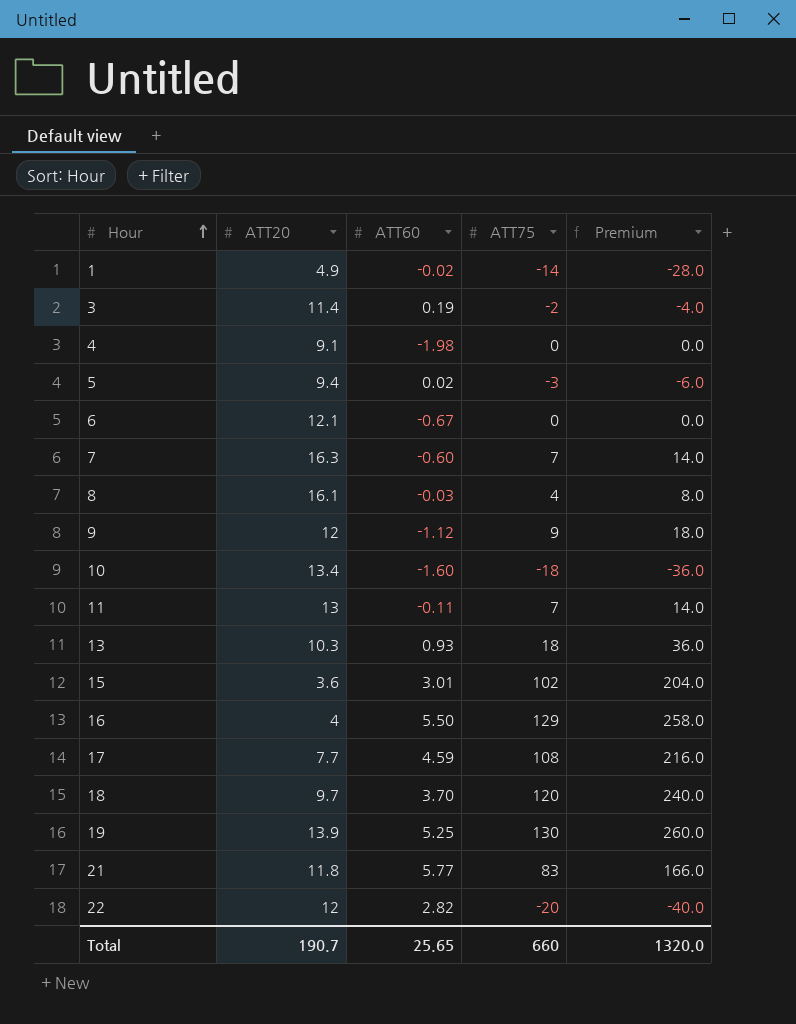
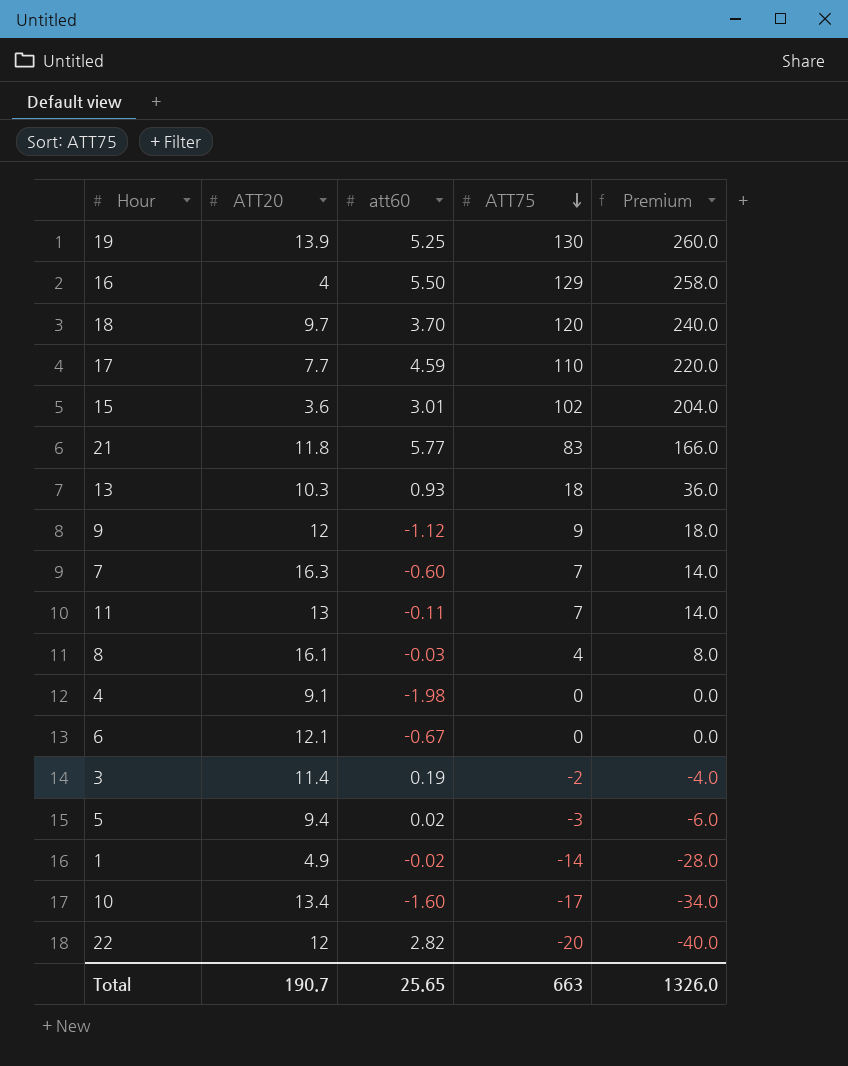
row order: Hour ascending -> ATT75 descending
column name: ATT60 -> att60
17 | ATT75: 108 -> 110
17 | Premium: 216.0 -> 220.0
10 | ATT75: -18 -> -17
10 | Premium: -36.0 -> -34.0
Total | ATT75: 660 -> 663
Total | Premium: 1320.0 -> 1326.0

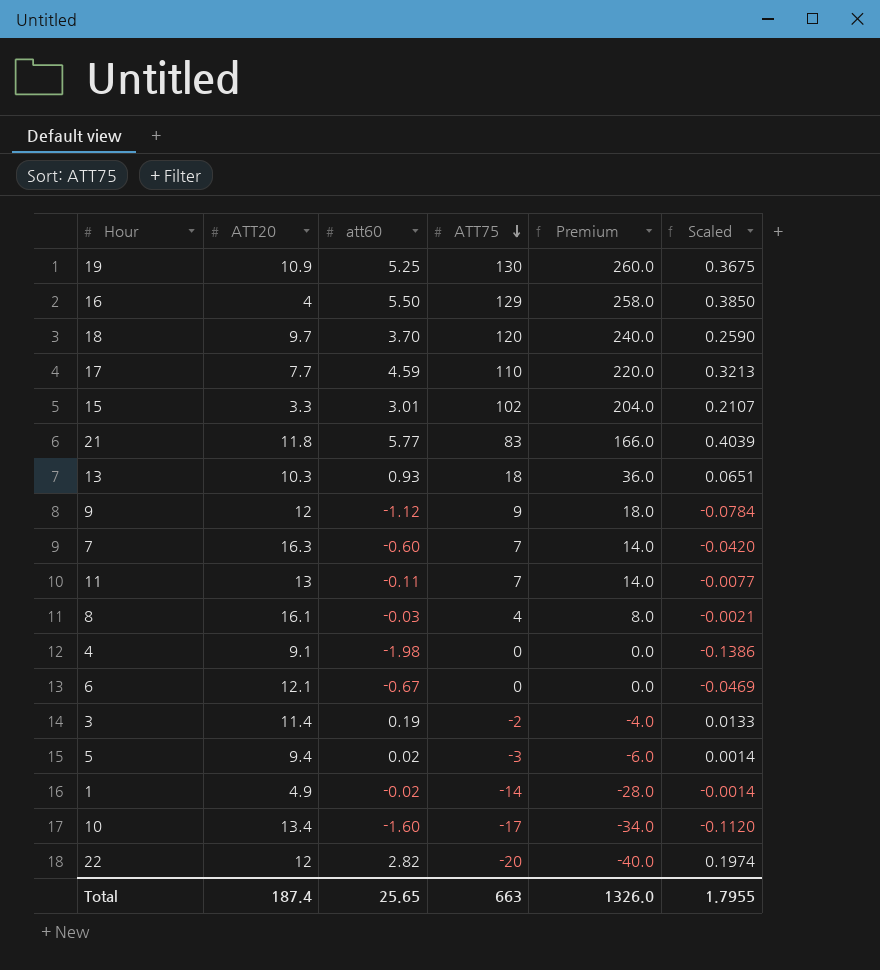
column Scaled | formula: none -> [att60] * 0.07
19 | ATT20: 13.9 -> 10.9
15 | ATT20: 3.6 -> 3.3
Total | ATT20: 190.7 -> 187.4

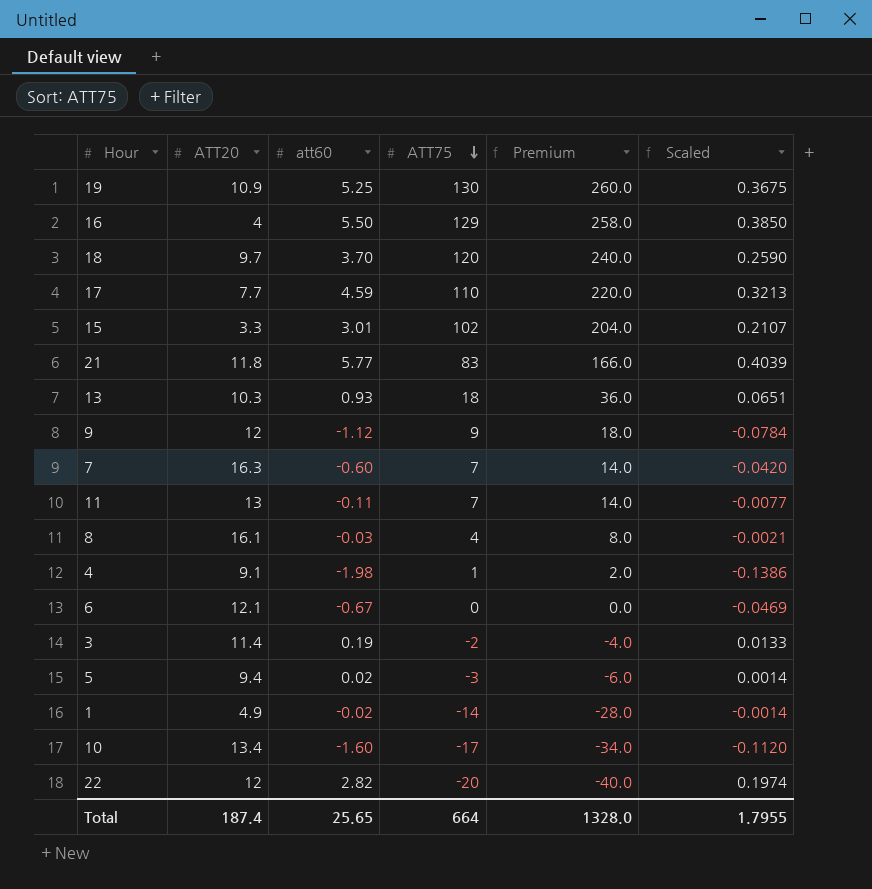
4 | ATT75: 0 -> 1
4 | Premium: 0.0 -> 2.0
Total | ATT75: 663 -> 664
Total | Premium: 1326.0 -> 1328.0

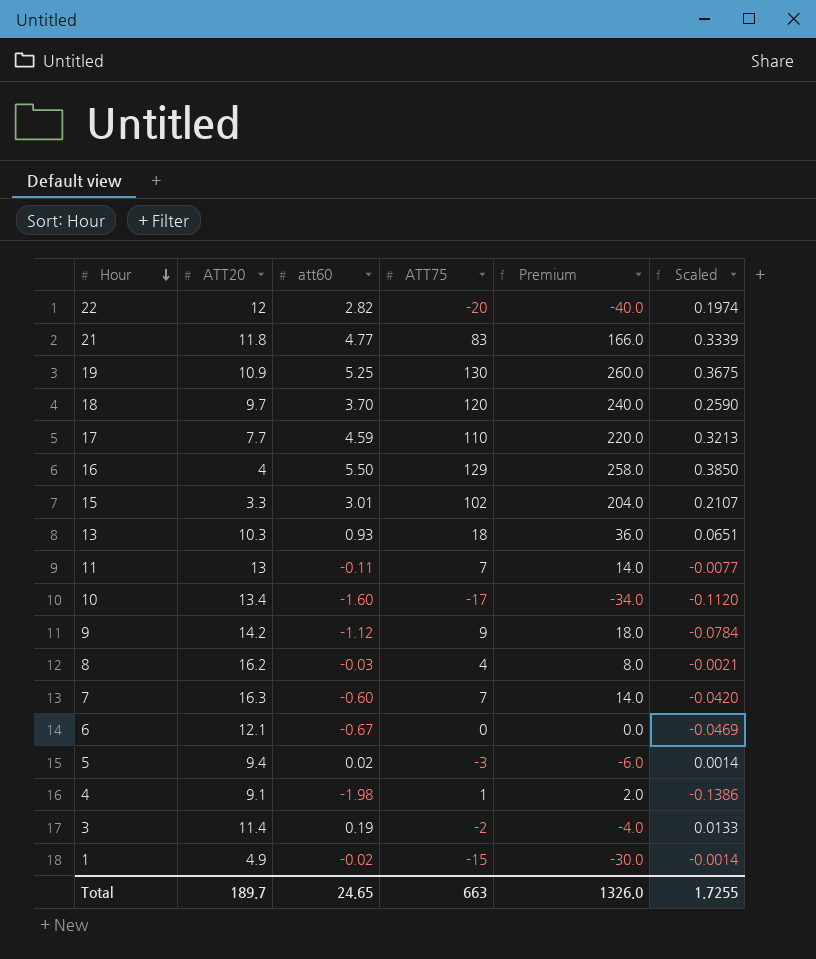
row order: ATT75 descending -> Hour descending
21 | att60: 5.77 -> 4.77
21 | Scaled: 0.4039 -> 0.3339
9 | ATT20: 12 -> 14.2
8 | ATT20: 16.1 -> 16.2
1 | ATT75: -14 -> -15
1 | Premium: -28.0 -> -30.0
Total | ATT20: 187.4 -> 189.7
Total | att60: 25.65 -> 24.65
Total | ATT75: 664 -> 663
Total | Premium: 1328.0 -> 1326.0
Total | Scaled: 1.7955 -> 1.7255

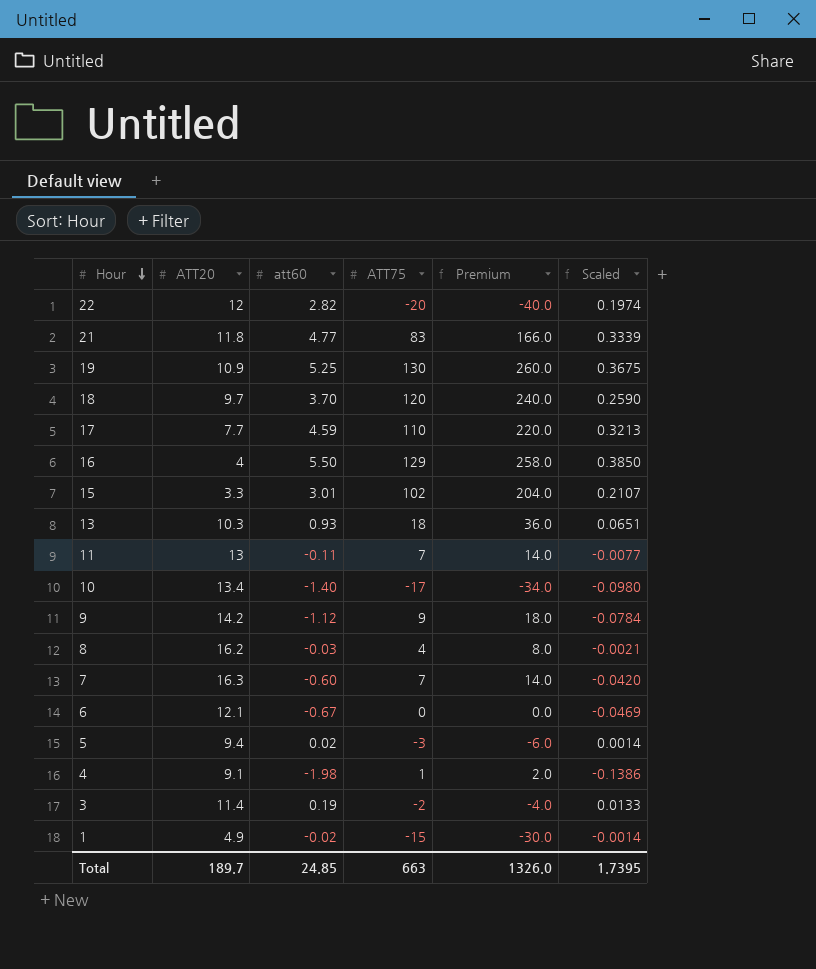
10 | att60: -1.60 -> -1.40
10 | Scaled: -0.1120 -> -0.0980
Total | att60: 24.65 -> 24.85
Total | Scaled: 1.7255 -> 1.7395

